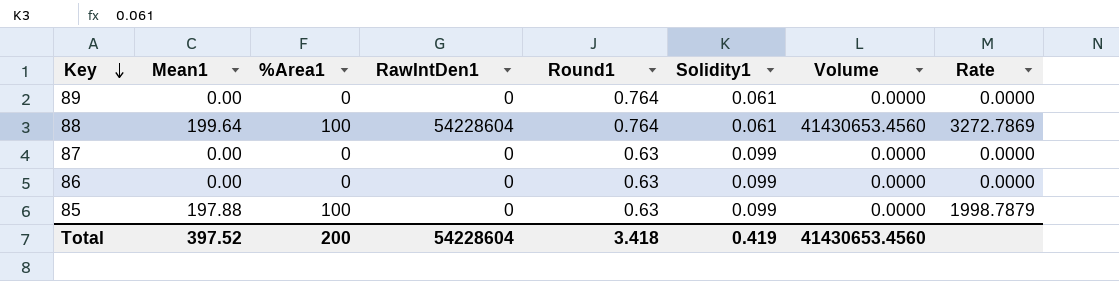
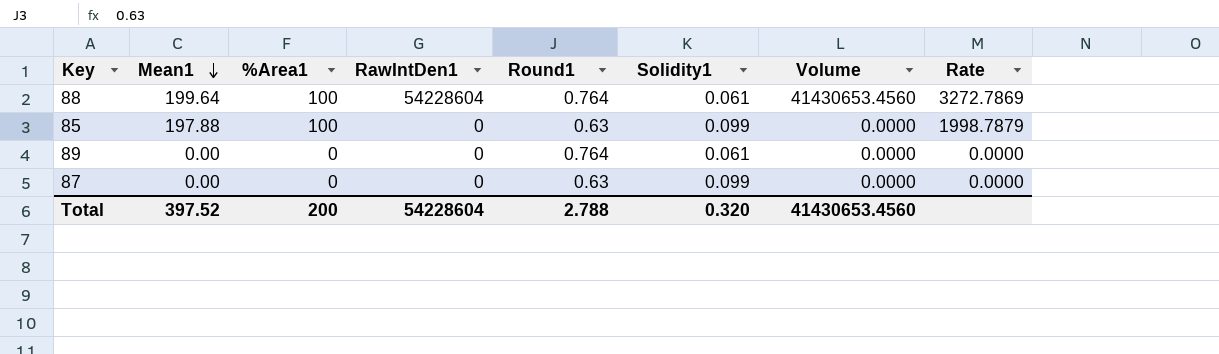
row order: Key descending -> Mean1 descending
row 86: 0.00 | 0 | 0 | 0.63 | 0.099 | 0.0000 | 0.0000 -> none
Total | Round1: 3.418 -> 2.788
Total | Solidity1: 0.419 -> 0.320

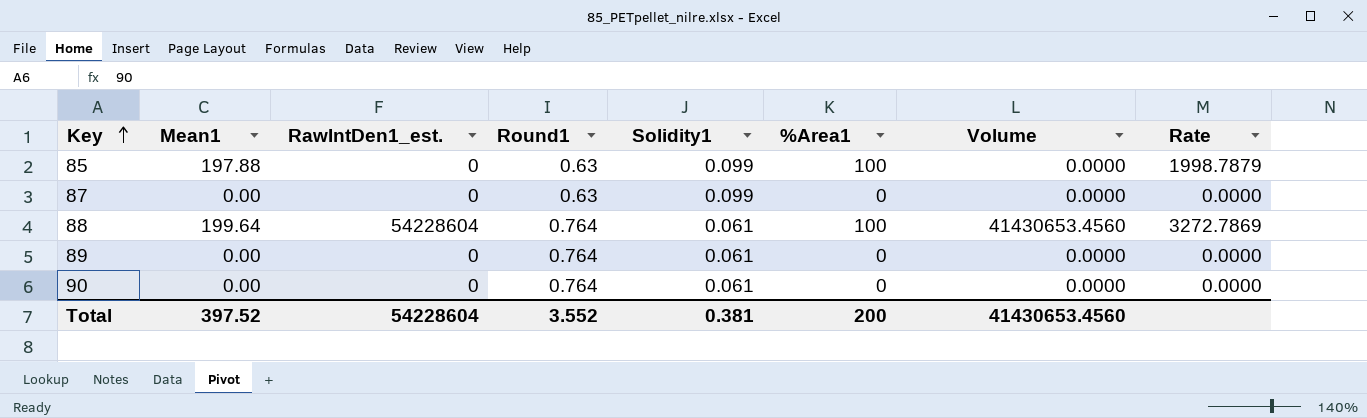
row order: Mean1 descending -> Key ascending
column name: RawIntDen1 -> RawIntDen1_est.
column %Area1 | position: 3 -> 6
row 90: none -> 0.00 | 0 | 0.764 | 0.061 | 0 | 0.0000 | 0.0000
Total | Round1: 2.788 -> 3.552
Total | Solidity1: 0.320 -> 0.381

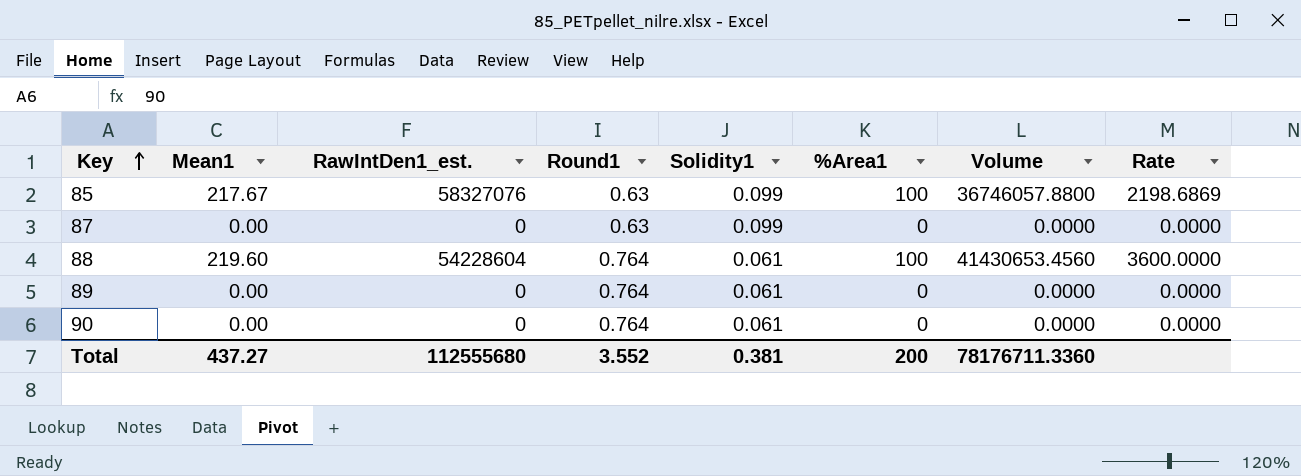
85 | Mean1: 197.88 -> 217.67
85 | RawIntDen1_est.: 0 -> 58327076
85 | Volume: 0.0000 -> 36746057.8800
85 | Rate: 1998.7879 -> 2198.6869
88 | Mean1: 199.64 -> 219.60
88 | Rate: 3272.7869 -> 3600.0000
Total | Mean1: 397.52 -> 437.27
Total | RawIntDen1_est.: 54228604 -> 112555680
Total | Volume: 41430653.4560 -> 78176711.3360

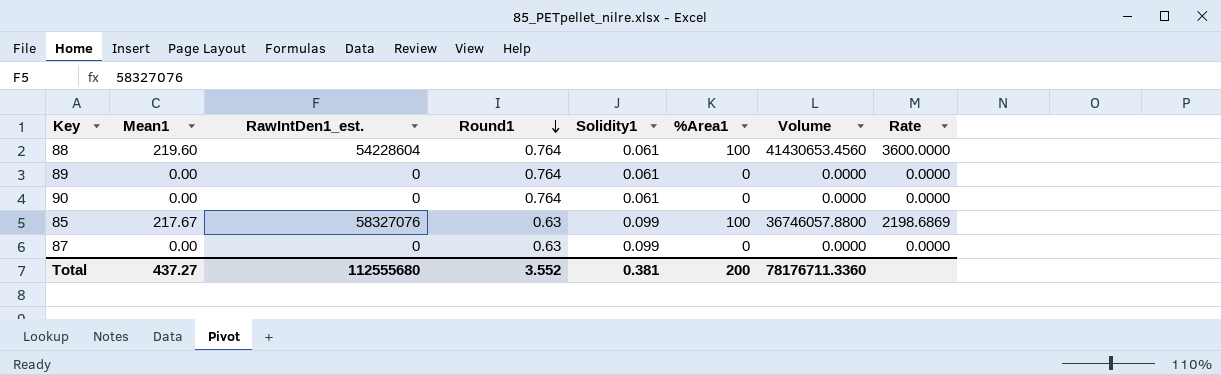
row order: Key ascending -> Round1 descending

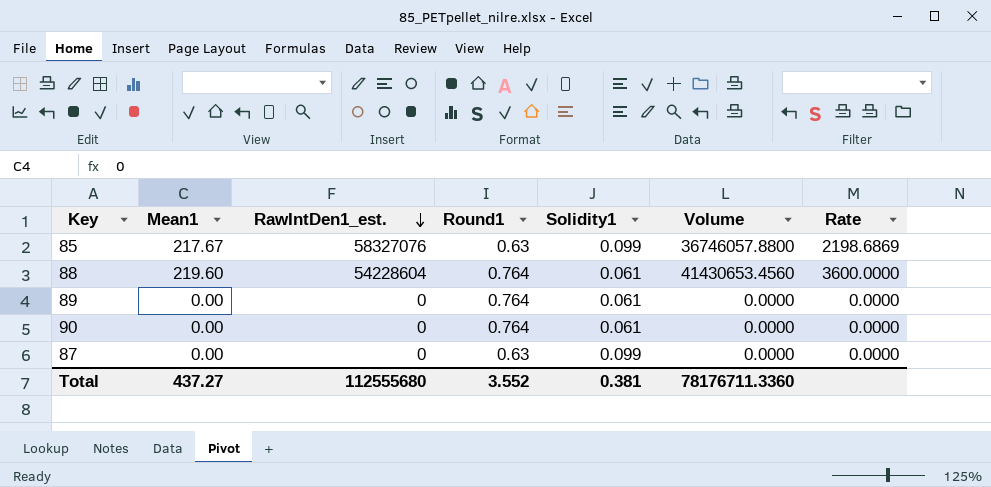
row order: Round1 descending -> RawIntDen1_est. descending
column %Area1 | position: 6 -> none

